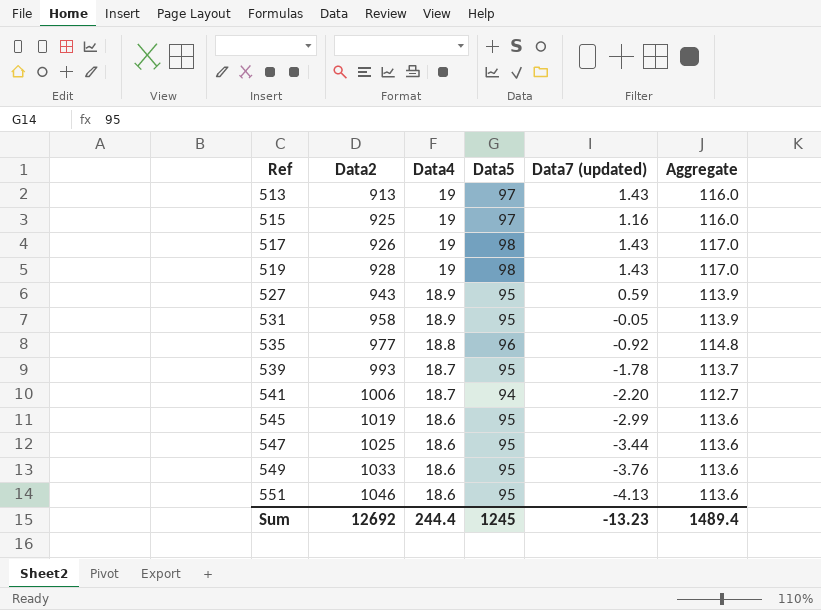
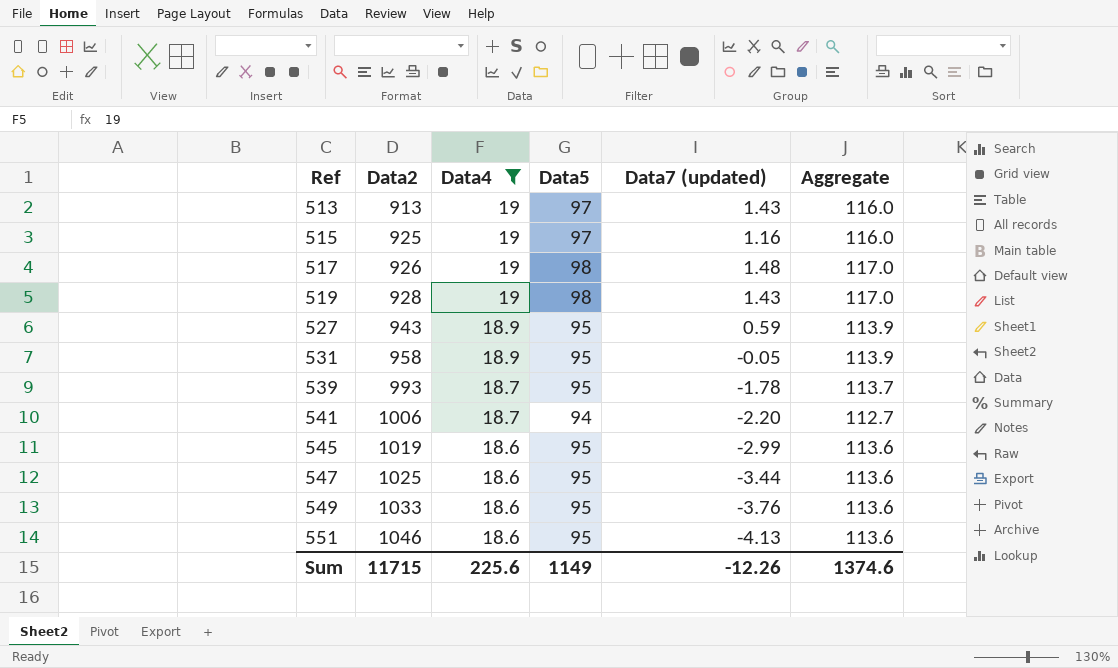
filter: none -> Data4 != 18.8
517 | Data7 (updated): 1.43 -> 1.48
Sum | Data2: 12692 -> 11715
Sum | Data4: 244.4 -> 225.6
Sum | Data5: 1245 -> 1149
Sum | Data7 (updated): -13.23 -> -12.26
Sum | Aggregate: 1489.4 -> 1374.6

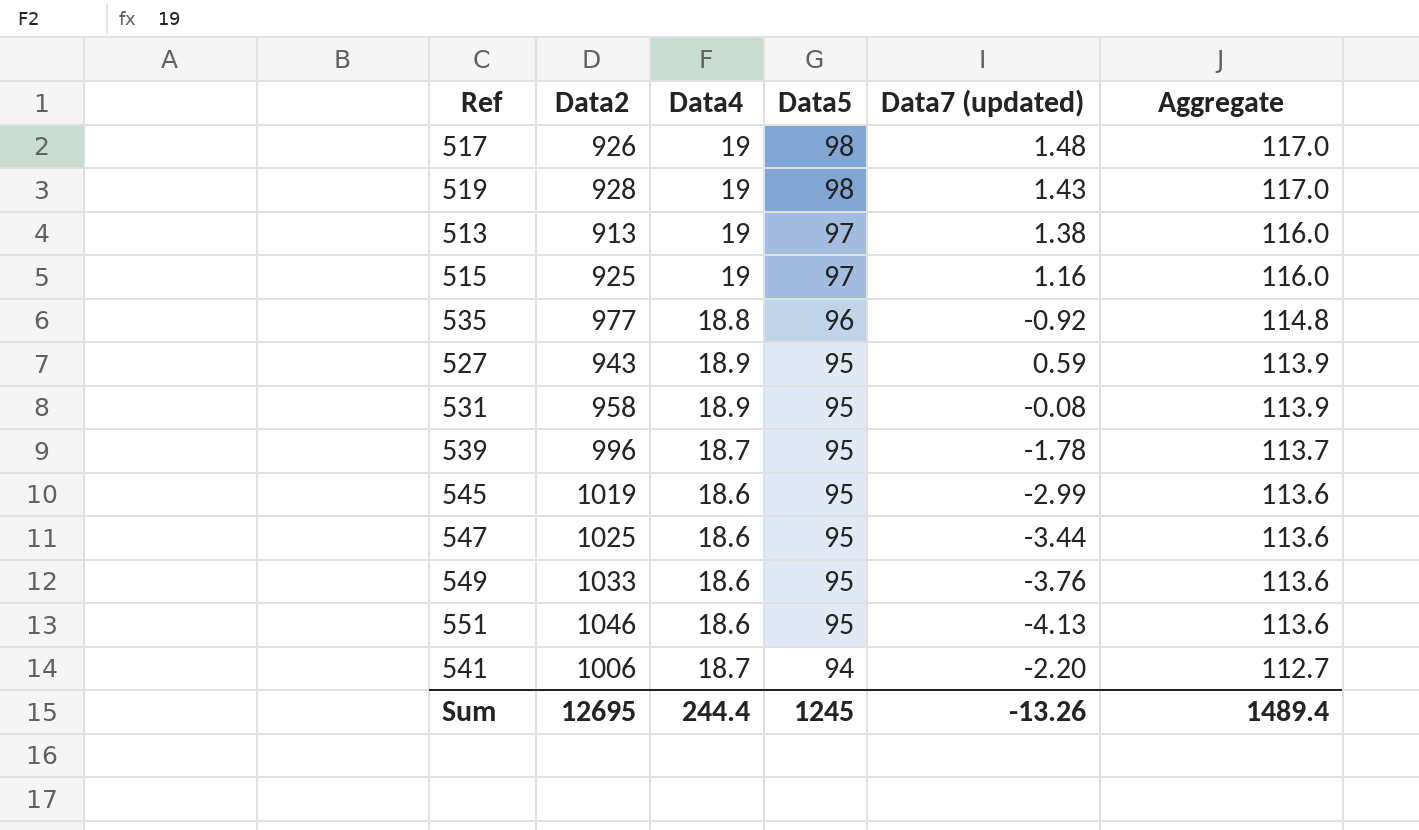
filter: Data4 != 18.8 -> none
row order: Ref ascending -> Data5 descending
513 | Data7 (updated): 1.43 -> 1.38
531 | Data7 (updated): -0.05 -> -0.08
539 | Data2: 993 -> 996
Sum | Data2: 11715 -> 12695
Sum | Data4: 225.6 -> 244.4
Sum | Data5: 1149 -> 1245
Sum | Data7 (updated): -12.26 -> -13.26
Sum | Aggregate: 1374.6 -> 1489.4

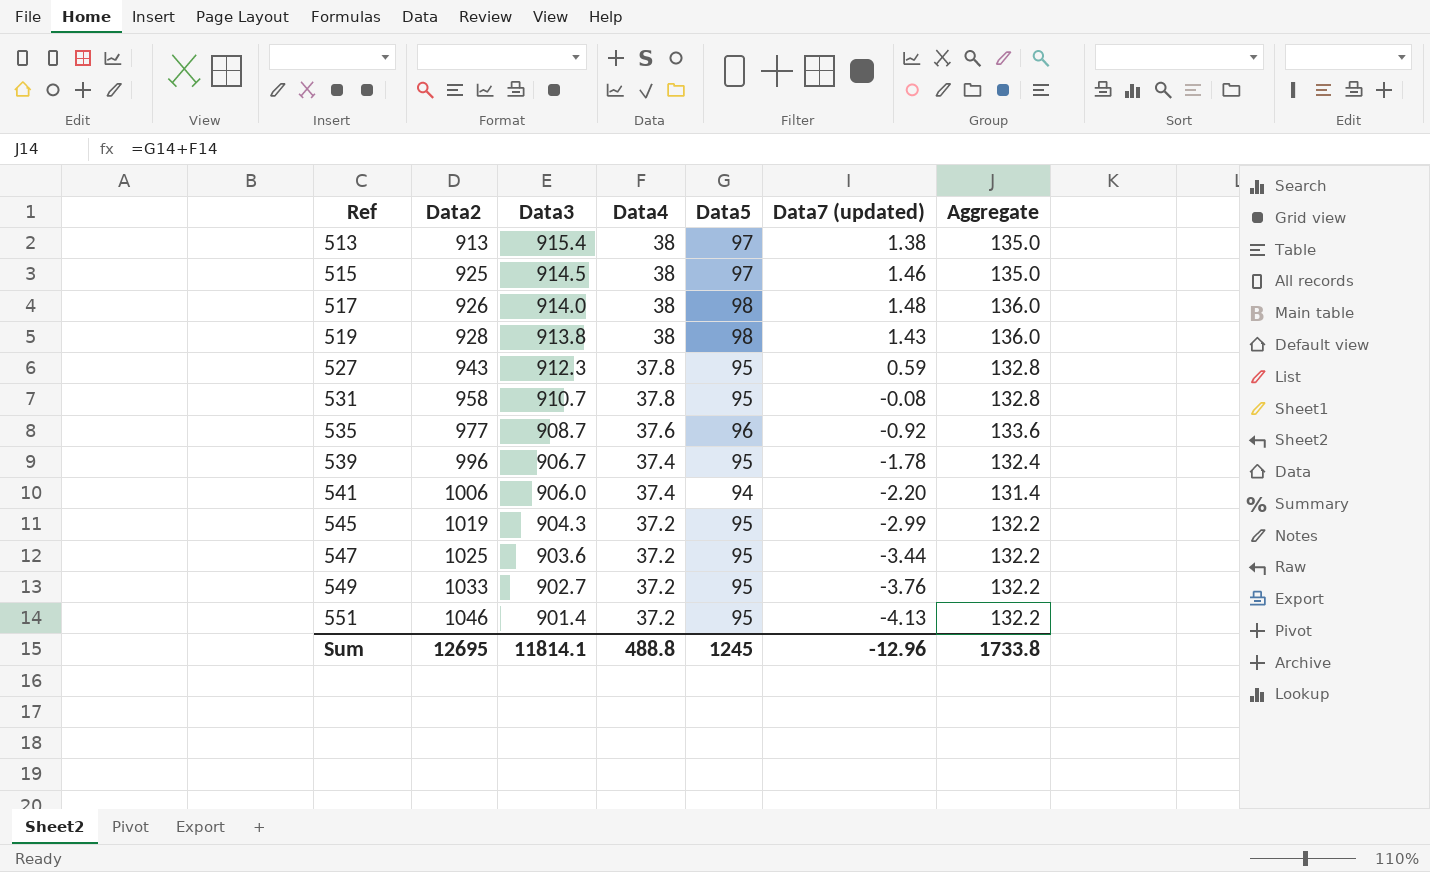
row order: Data5 descending -> Ref ascending
column Data3 | position: none -> 3
513 | Data4: 19 -> 38
513 | Aggregate: 116.0 -> 135.0
515 | Data4: 19 -> 38
515 | Data7 (updated): 1.16 -> 1.46
515 | Aggregate: 116.0 -> 135.0
517 | Data4: 19 -> 38
517 | Aggregate: 117.0 -> 136.0
519 | Data4: 19 -> 38
519 | Aggregate: 117.0 -> 136.0
527 | Data4: 18.9 -> 37.8
527 | Aggregate: 113.9 -> 132.8
531 | Data4: 18.9 -> 37.8
531 | Aggregate: 113.9 -> 132.8
535 | Data4: 18.8 -> 37.6
535 | Aggregate: 114.8 -> 133.6
539 | Data4: 18.7 -> 37.4
539 | Aggregate: 113.7 -> 132.4
541 | Data4: 18.7 -> 37.4
541 | Aggregate: 112.7 -> 131.4
545 | Data4: 18.6 -> 37.2
545 | Aggregate: 113.6 -> 132.2
547 | Data4: 18.6 -> 37.2
547 | Aggregate: 113.6 -> 132.2
549 | Data4: 18.6 -> 37.2
549 | Aggregate: 113.6 -> 132.2
551 | Data4: 18.6 -> 37.2
551 | Aggregate: 113.6 -> 132.2
Sum | Data4: 244.4 -> 488.8
Sum | Data7 (updated): -13.26 -> -12.96
Sum | Aggregate: 1489.4 -> 1733.8

